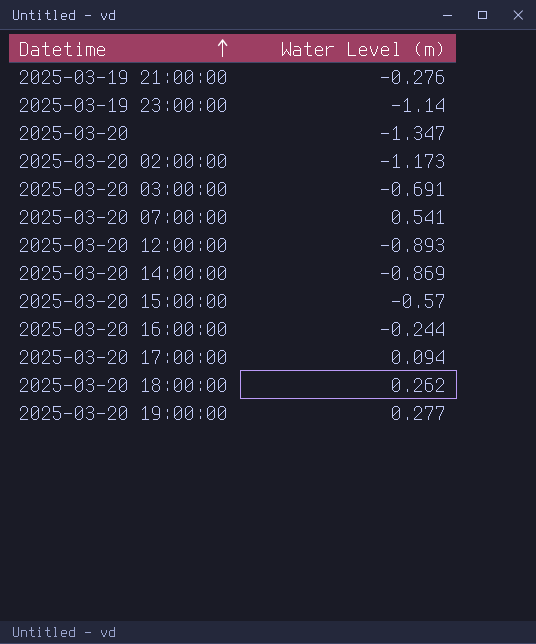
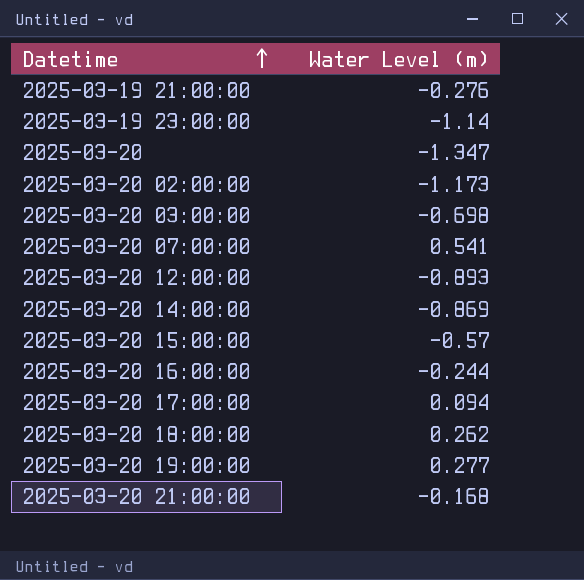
2025-03-20 03:00:00 | Water Level (m): -0.691 -> -0.698
row 2025-03-20 21:00:00: none -> -0.168

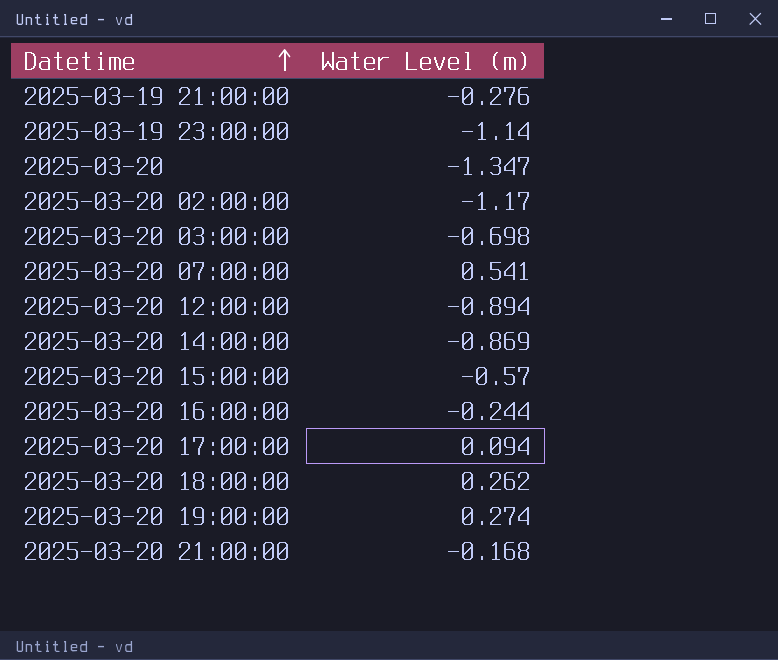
2025-03-20 02:00:00 | Water Level (m): -1.173 -> -1.17
2025-03-20 12:00:00 | Water Level (m): -0.893 -> -0.894
2025-03-20 19:00:00 | Water Level (m): 0.277 -> 0.274

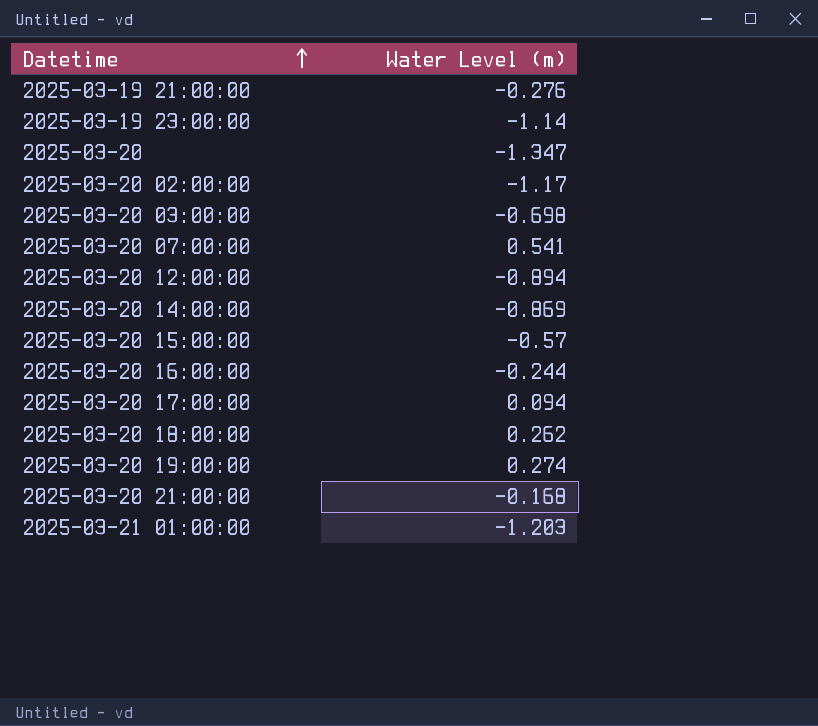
row 2025-03-21 01:00:00: none -> -1.203

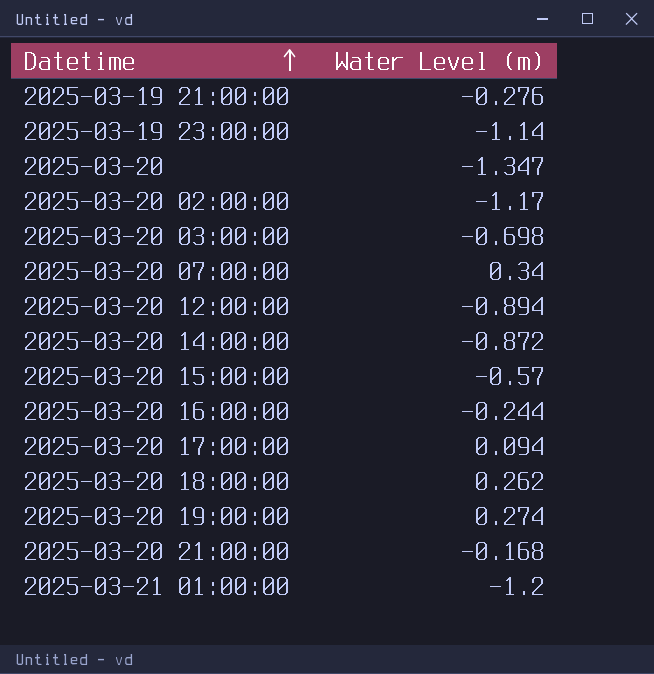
2025-03-20 07:00:00 | Water Level (m): 0.541 -> 0.34
2025-03-20 14:00:00 | Water Level (m): -0.869 -> -0.872
2025-03-21 01:00:00 | Water Level (m): -1.203 -> -1.2

